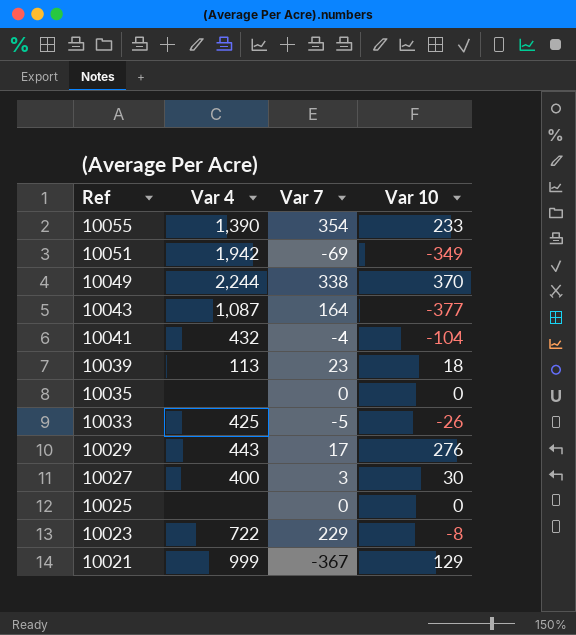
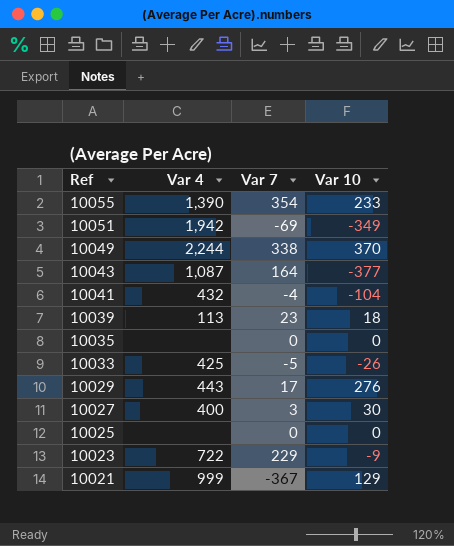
10023 | Var 10: -8 -> -9

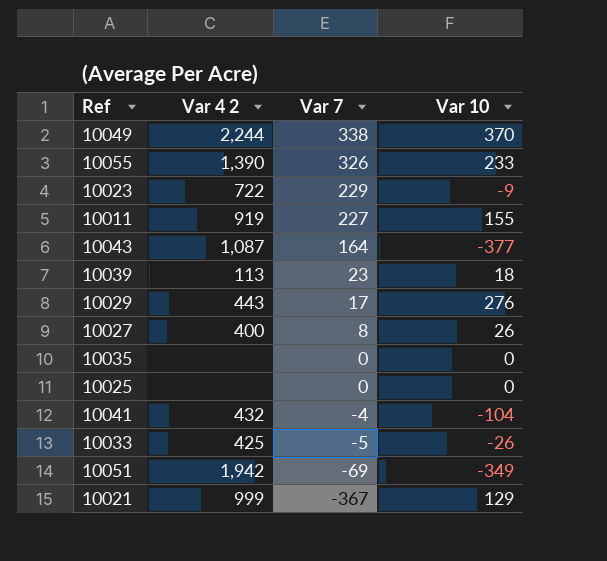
row order: Ref descending -> Var 7 descending
column name: Var 4 -> Var 4 2
10055 | Var 7: 354 -> 326
row 10011: none -> 919 | 227 | 155
10027 | Var 7: 3 -> 8
10027 | Var 10: 30 -> 26

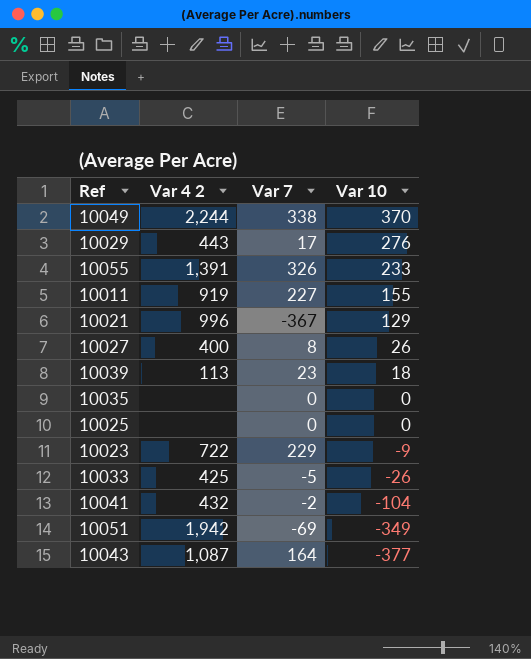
row order: Var 7 descending -> Var 10 descending
10055 | Var 4 2: 1,390 -> 1,391
10021 | Var 4 2: 999 -> 996
10041 | Var 7: -4 -> -2

